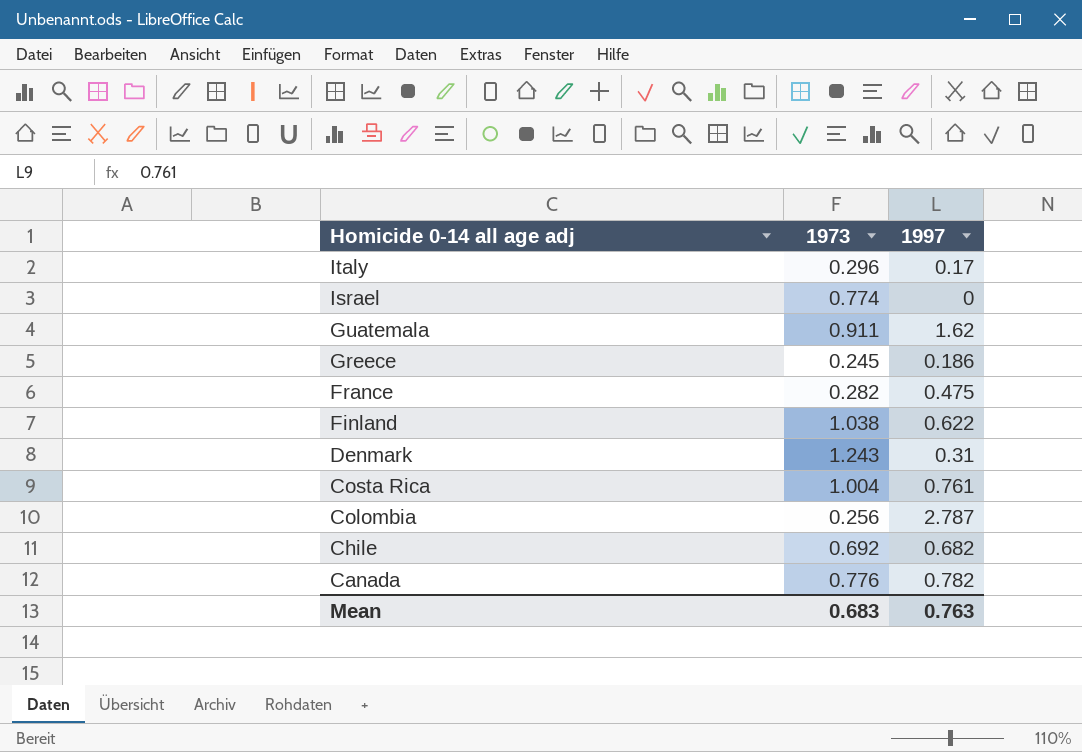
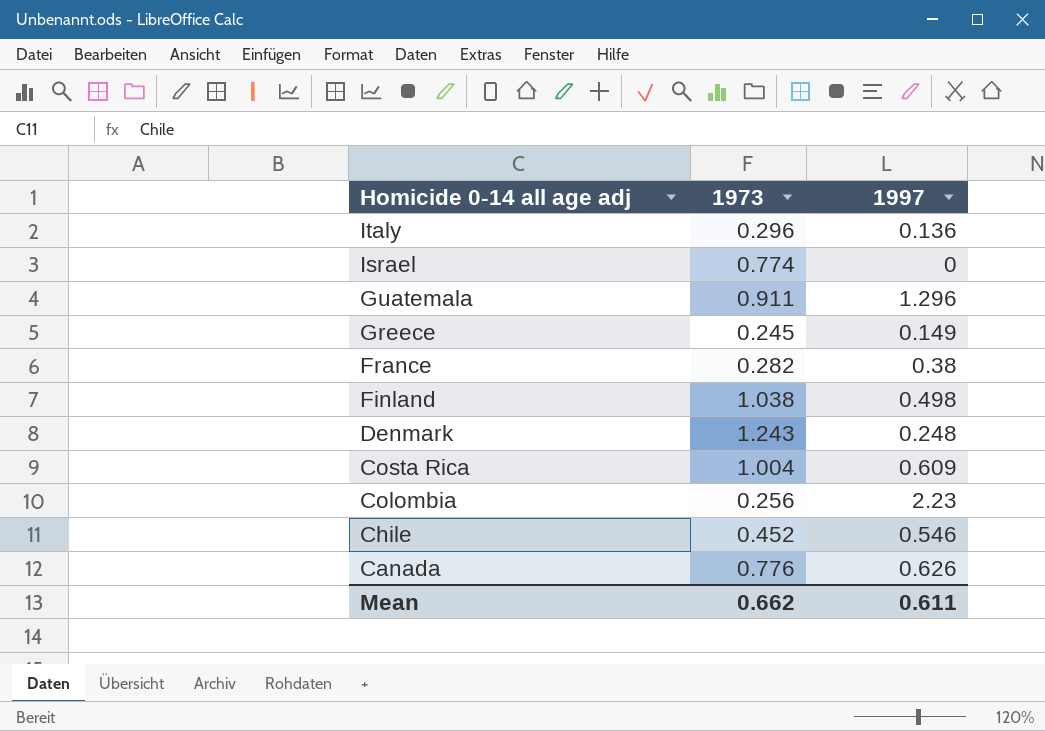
Italy | 1997: 0.17 -> 0.136
Guatemala | 1997: 1.62 -> 1.296
Greece | 1997: 0.186 -> 0.149
France | 1997: 0.475 -> 0.38
Finland | 1997: 0.622 -> 0.498
Denmark | 1997: 0.31 -> 0.248
Costa Rica | 1997: 0.761 -> 0.609
Colombia | 1997: 2.787 -> 2.23
Chile | 1973: 0.692 -> 0.452
Chile | 1997: 0.682 -> 0.546
Canada | 1997: 0.782 -> 0.626
Mean | 1973: 0.683 -> 0.662
Mean | 1997: 0.763 -> 0.611

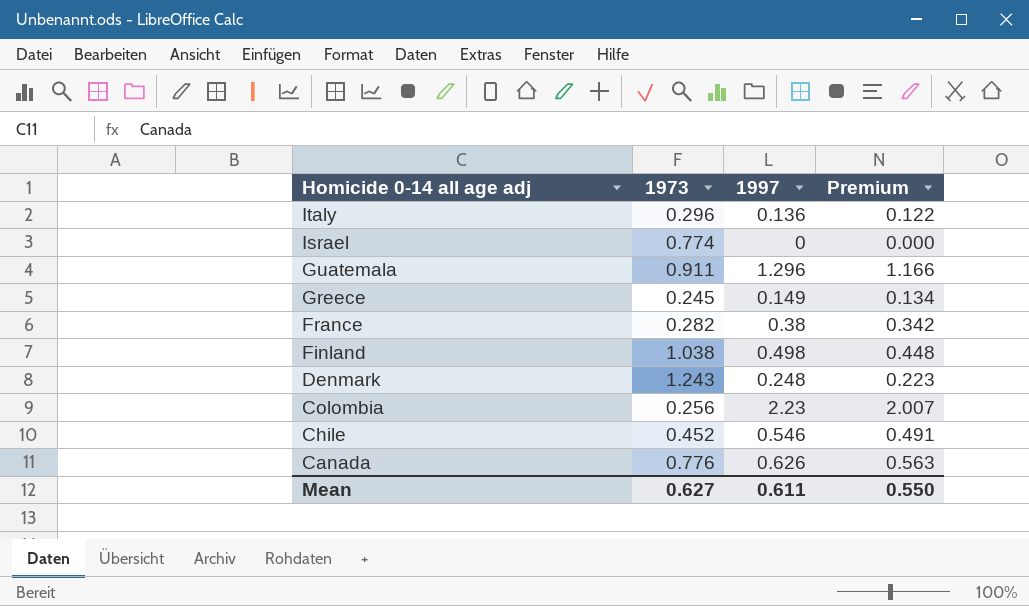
column Premium | formula: none -> [1997] * 0.9
row Costa Rica: 1.004 | 0.609 -> none
Mean | 1973: 0.662 -> 0.627

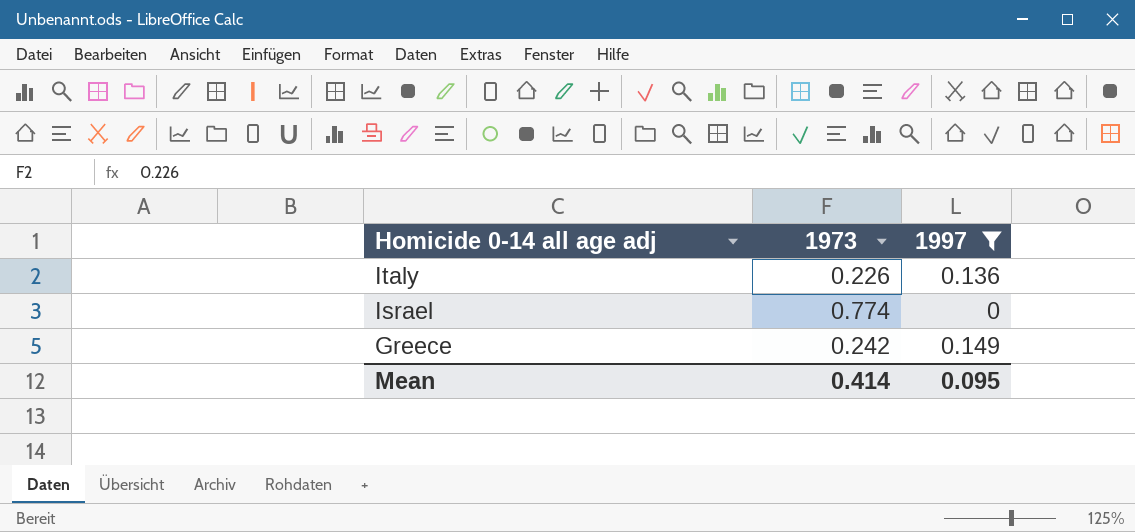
filter: none -> 1997 <= 0.149
column Premium | formula: [1997] * 0.9 -> none
Italy | 1973: 0.296 -> 0.226
Greece | 1973: 0.245 -> 0.242
Mean | 1973: 0.627 -> 0.414
Mean | 1997: 0.611 -> 0.095

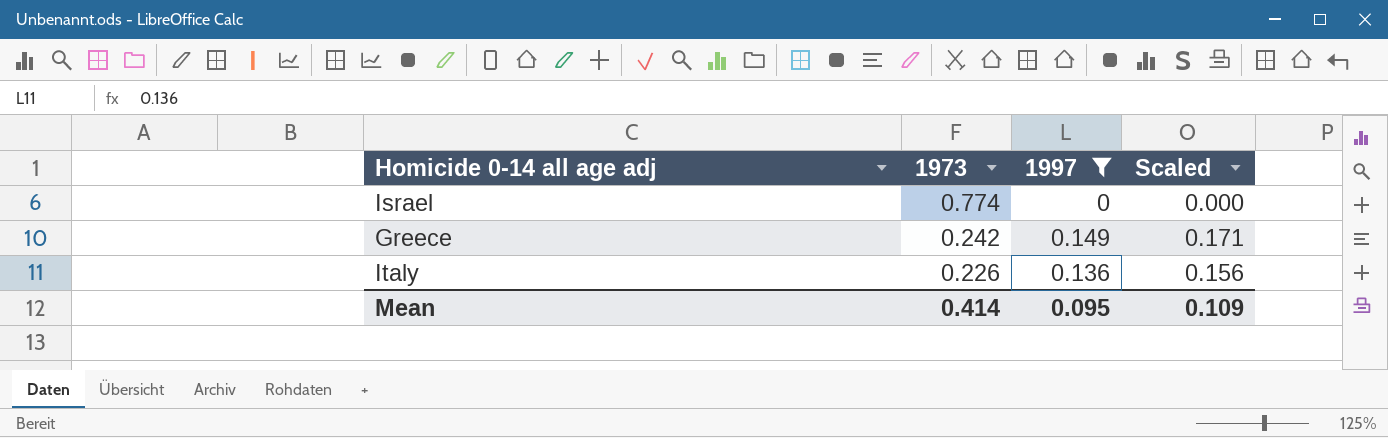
row order: Homicide 0-14 all age adj descending -> 1973 descending
column Scaled | formula: none -> [1997] * 1.15

